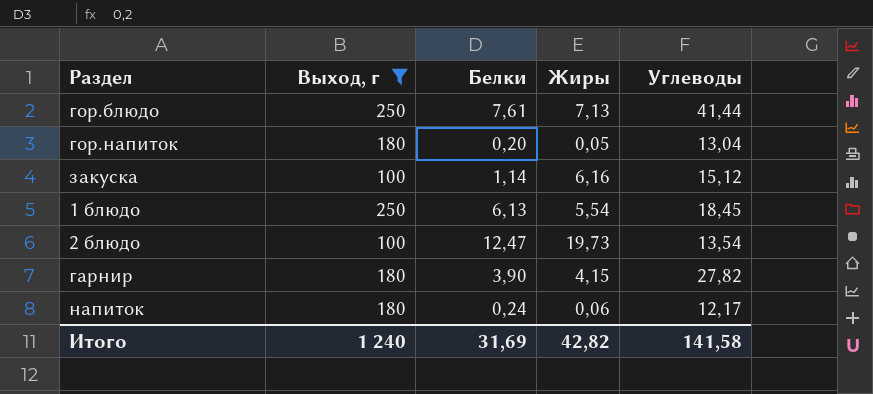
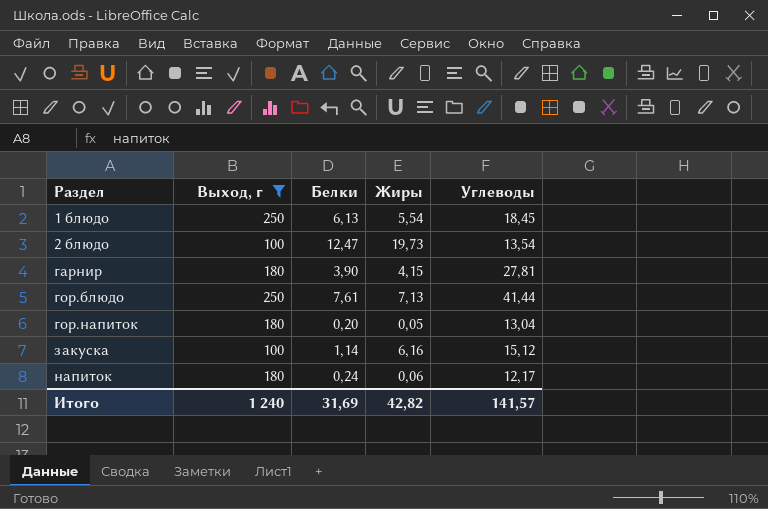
row order: none -> Раздел ascending
гарнир | Углеводы: 27,82 -> 27,81
Итого | Углеводы: 141,58 -> 141,57

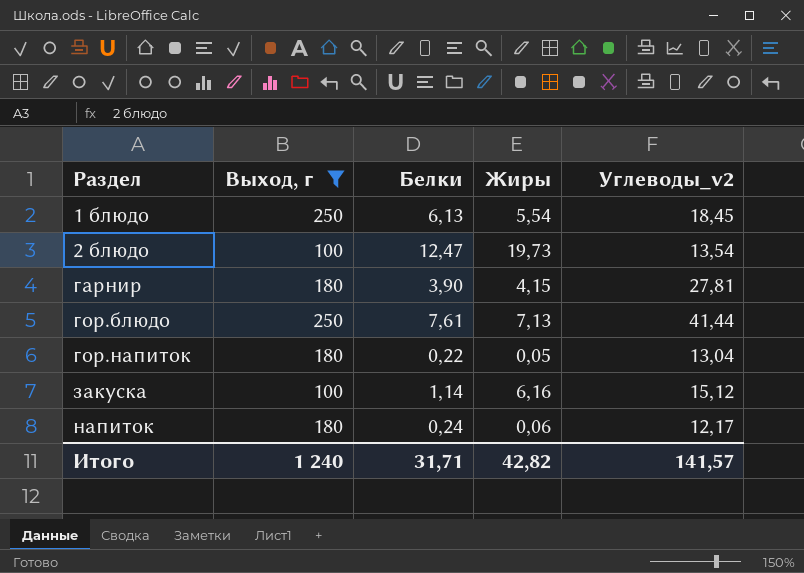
column name: Углеводы -> Углеводы_v2
гор.напиток | Белки: 0,20 -> 0,22
Итого | Белки: 31,69 -> 31,71

